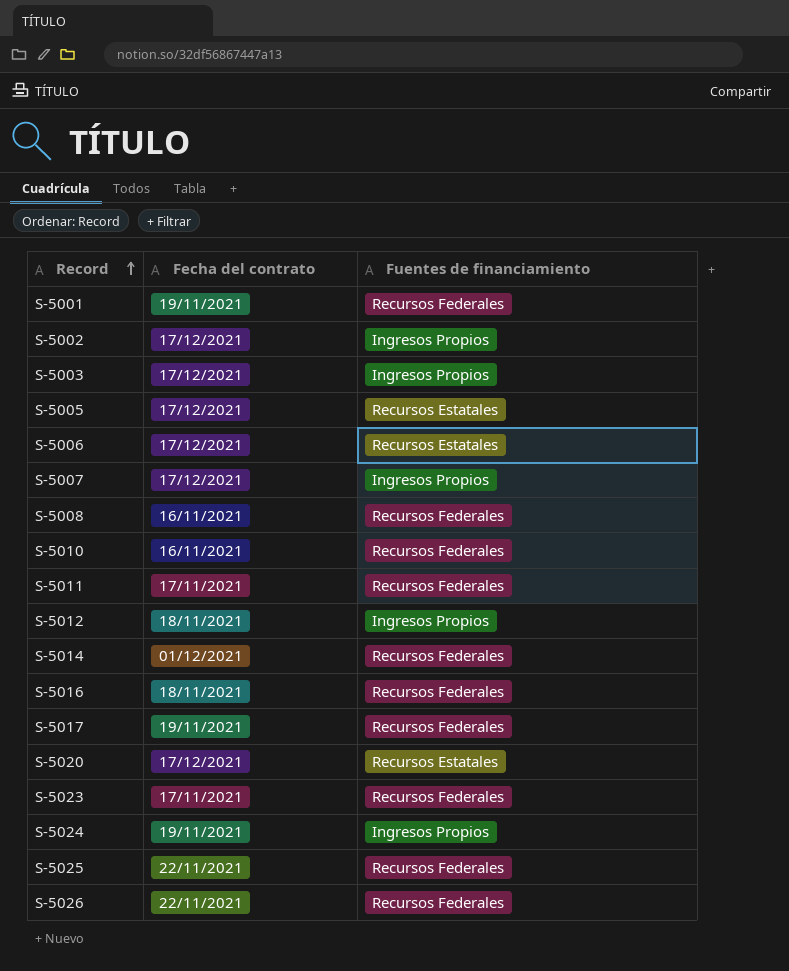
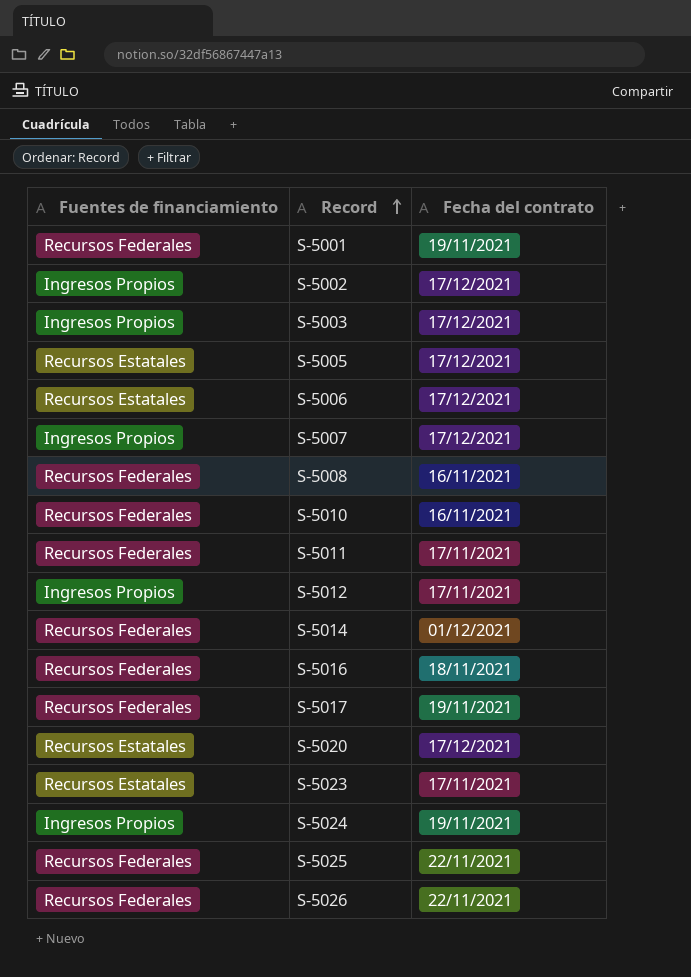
column Fuentes de financiamiento | position: 3 -> 1
S-5012 | Fecha del contrato: 18/11/2021 -> 17/11/2021
S-5023 | Fuentes de financiamiento: Recursos Federales -> Recursos Estatales

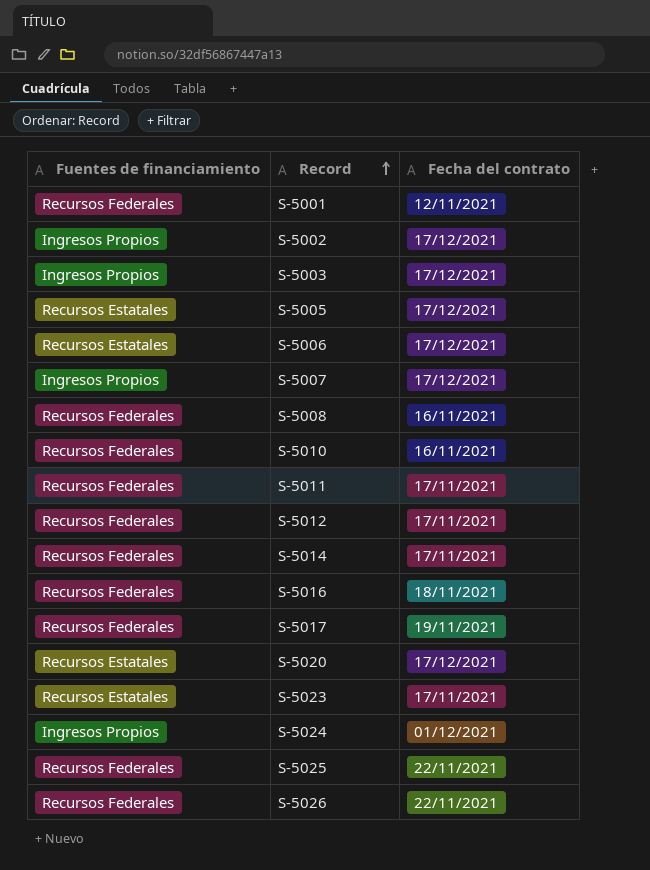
S-5001 | Fecha del contrato: 19/11/2021 -> 12/11/2021
S-5012 | Fuentes de financiamiento: Ingresos Propios -> Recursos Federales
S-5014 | Fecha del contrato: 01/12/2021 -> 17/11/2021
S-5024 | Fecha del contrato: 19/11/2021 -> 01/12/2021

